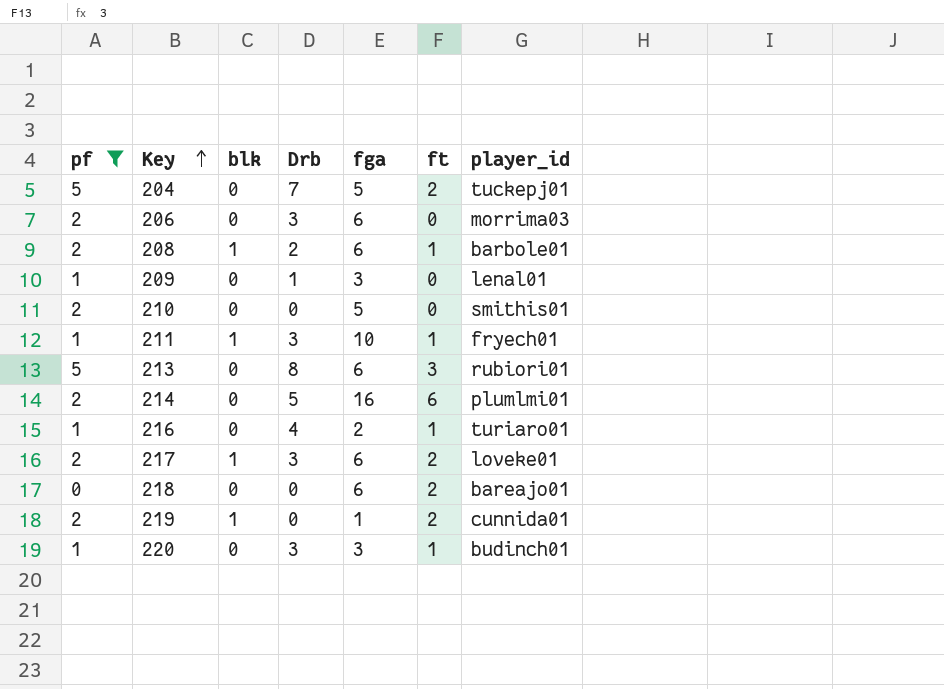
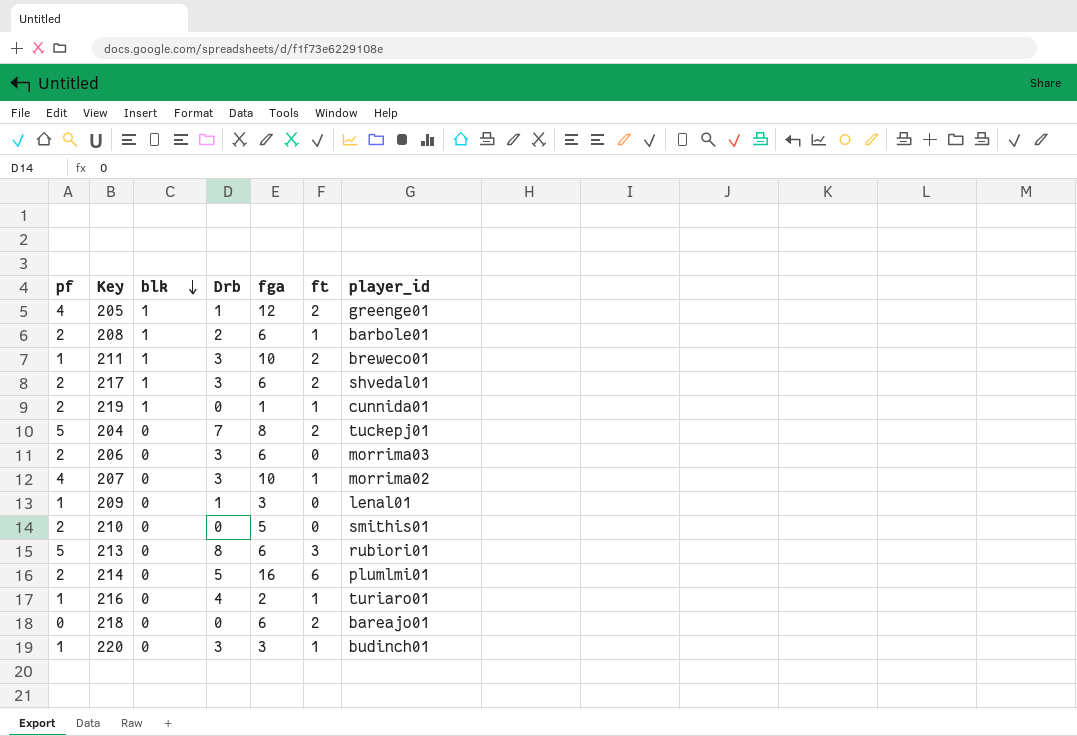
filter: pf != 4 -> none
row order: Key ascending -> blk descending
211 | ft: 1 -> 2
211 | player_id: fryech01 -> breweco01
217 | player_id: loveke01 -> shvedal01
219 | ft: 2 -> 1
204 | fga: 5 -> 8

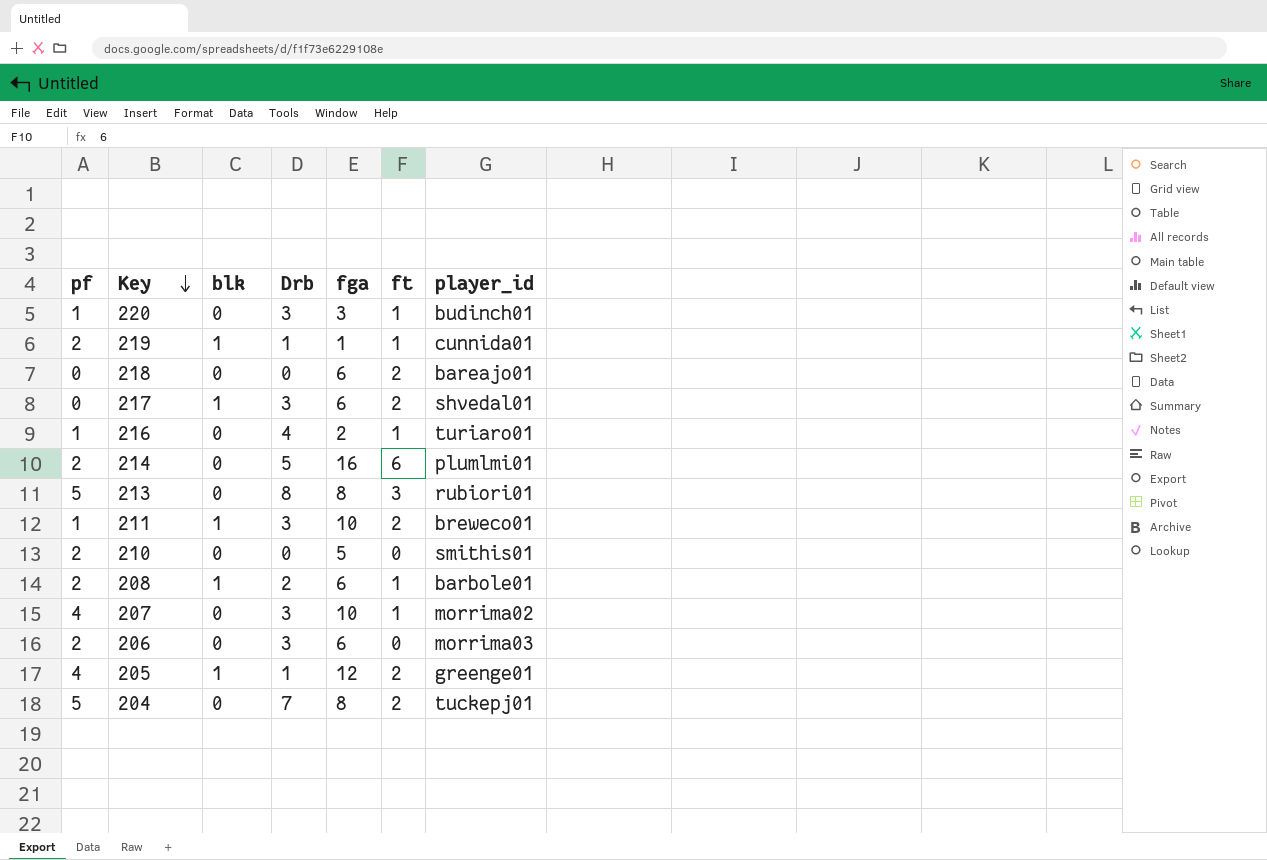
row order: blk descending -> Key descending
row 209: 1 | 0 | 1 | 3 | 0 | lenal01 -> none
219 | Drb: 0 -> 1
217 | pf: 2 -> 0
213 | fga: 6 -> 8

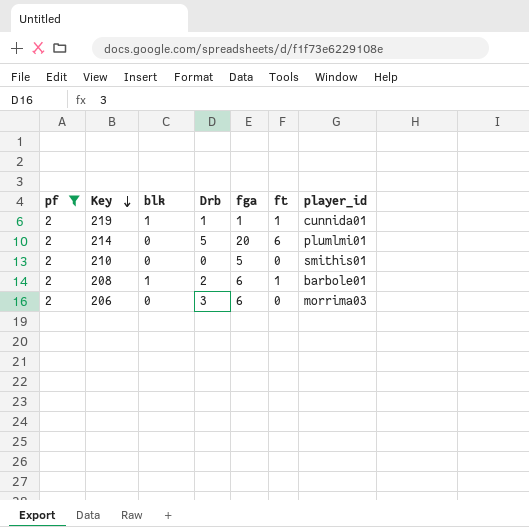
filter: none -> pf = 2
214 | fga: 16 -> 20

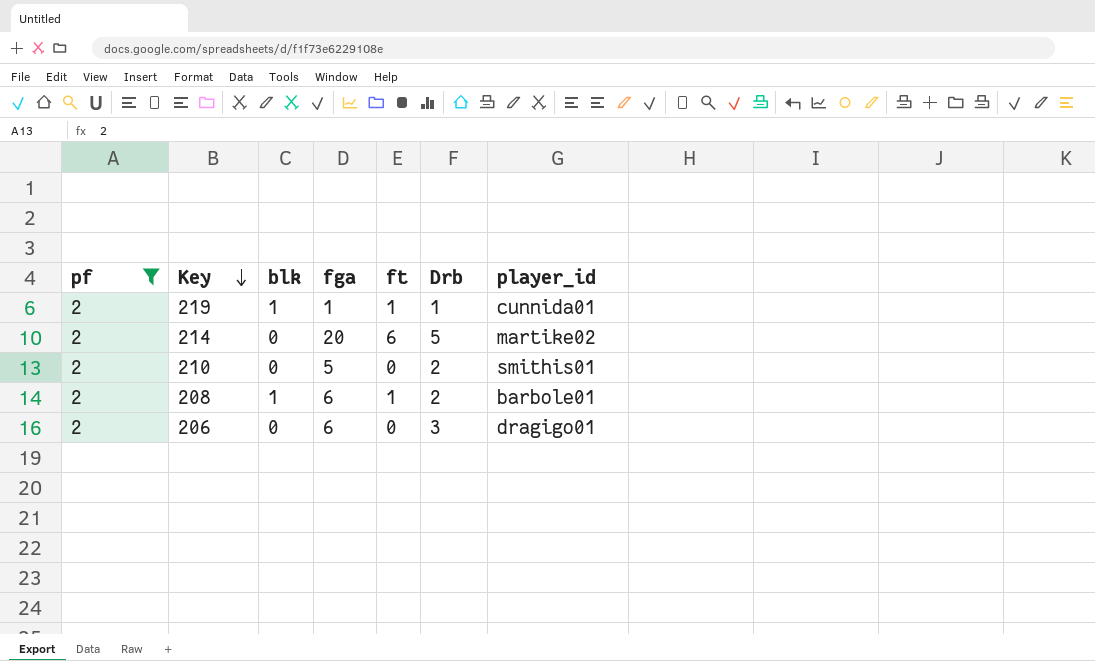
column Drb | position: 4 -> 6
214 | player_id: plumlmi01 -> martike02
210 | Drb: 0 -> 2
206 | player_id: morrima03 -> dragigo01

